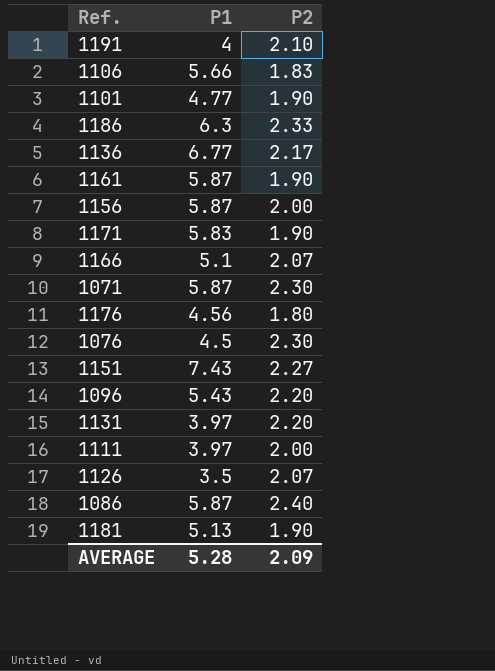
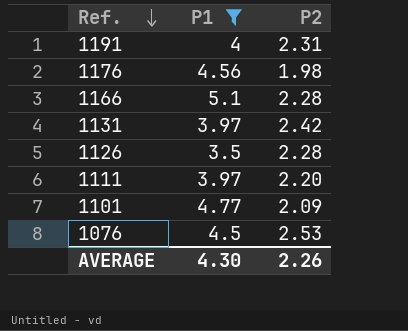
filter: none -> P1 <= 5.1
row order: none -> Ref. descending
1191 | P2: 2.10 -> 2.31
1176 | P2: 1.80 -> 1.98
1166 | P2: 2.07 -> 2.28
1131 | P2: 2.20 -> 2.42
1126 | P2: 2.07 -> 2.28
1111 | P2: 2.00 -> 2.20
1101 | P2: 1.90 -> 2.09
1076 | P2: 2.30 -> 2.53
AVERAGE | P1: 5.28 -> 4.30
AVERAGE | P2: 2.09 -> 2.26

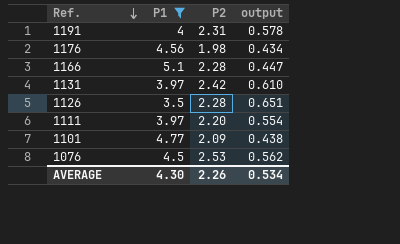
column output | formula: none -> [P2] / [P1]

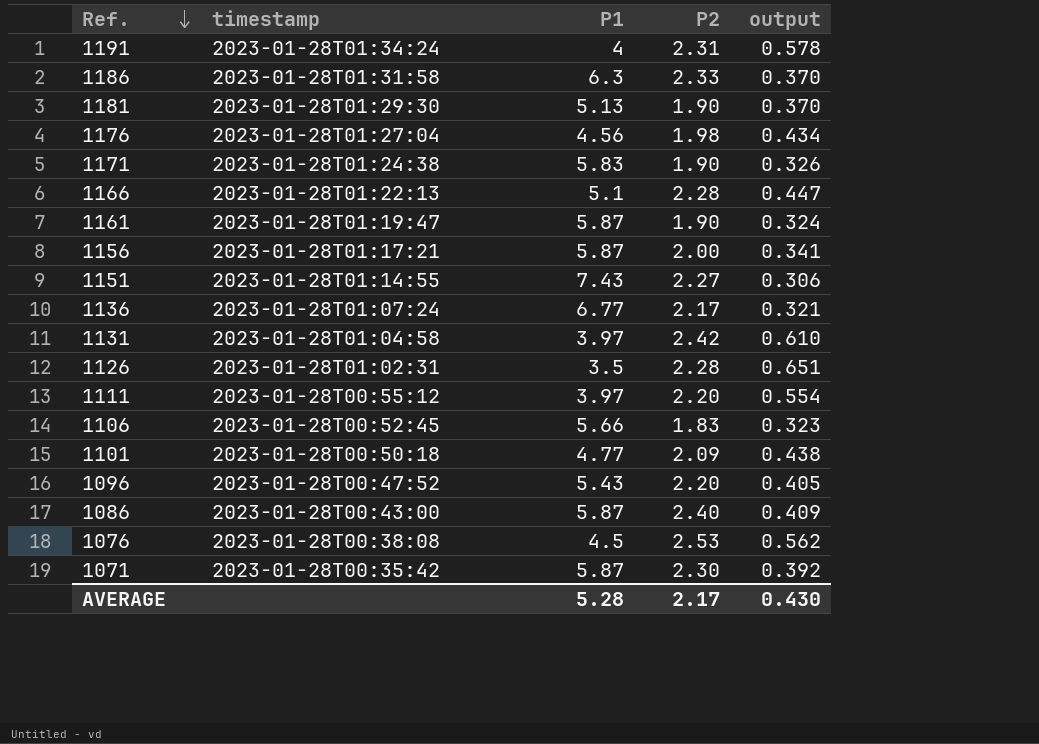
filter: P1 <= 5.1 -> none
column timestamp | position: none -> 2
AVERAGE | P1: 4.30 -> 5.28
AVERAGE | P2: 2.26 -> 2.17
AVERAGE | output: 0.534 -> 0.430

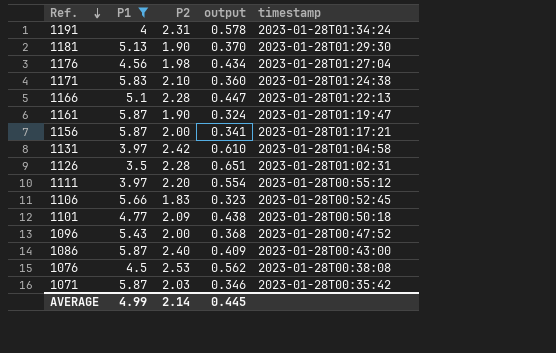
filter: none -> P1 <= 5.87
column timestamp | position: 2 -> 5
1171 | P2: 1.90 -> 2.10
1171 | output: 0.326 -> 0.360
1096 | P2: 2.20 -> 2.00
1096 | output: 0.405 -> 0.368
1071 | P2: 2.30 -> 2.03
1071 | output: 0.392 -> 0.346
AVERAGE | P1: 5.28 -> 4.99
AVERAGE | P2: 2.17 -> 2.14
AVERAGE | output: 0.430 -> 0.445

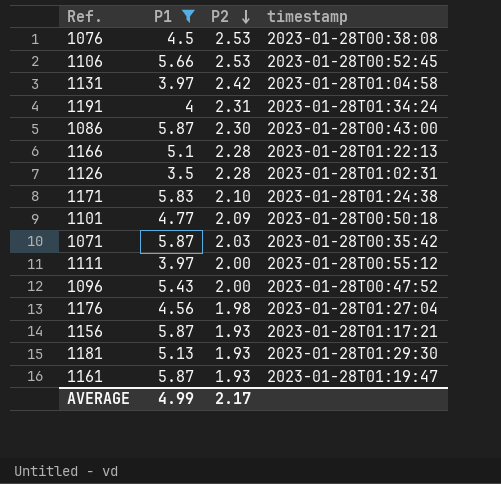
row order: Ref. descending -> P2 descending
column output | formula: [P2] / [P1] -> none
1106 | P2: 1.83 -> 2.53
1086 | P2: 2.40 -> 2.30
1111 | P2: 2.20 -> 2.00
1156 | P2: 2.00 -> 1.93
1181 | P2: 1.90 -> 1.93
1161 | P2: 1.90 -> 1.93
AVERAGE | P2: 2.14 -> 2.17

